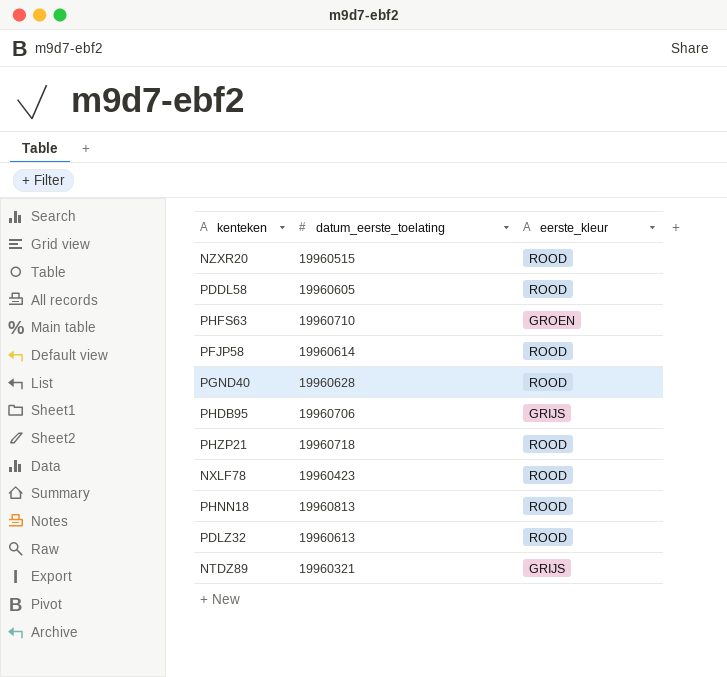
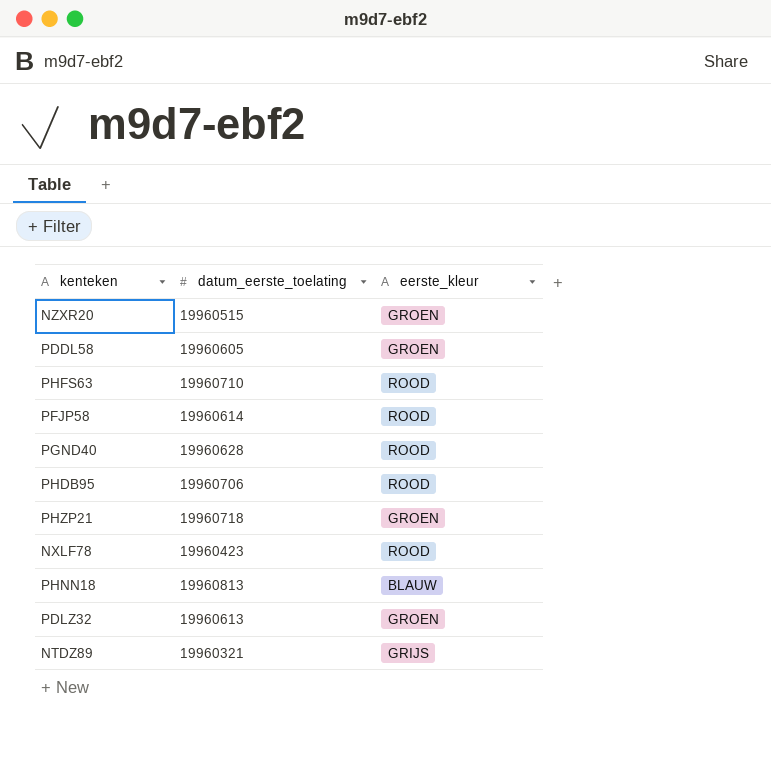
NZXR20 | eerste_kleur: ROOD -> GROEN
PDDL58 | eerste_kleur: ROOD -> GROEN
PHFS63 | eerste_kleur: GROEN -> ROOD
PHDB95 | eerste_kleur: GRIJS -> ROOD
PHZP21 | eerste_kleur: ROOD -> GROEN
PHNN18 | eerste_kleur: ROOD -> BLAUW
PDLZ32 | eerste_kleur: ROOD -> GROEN

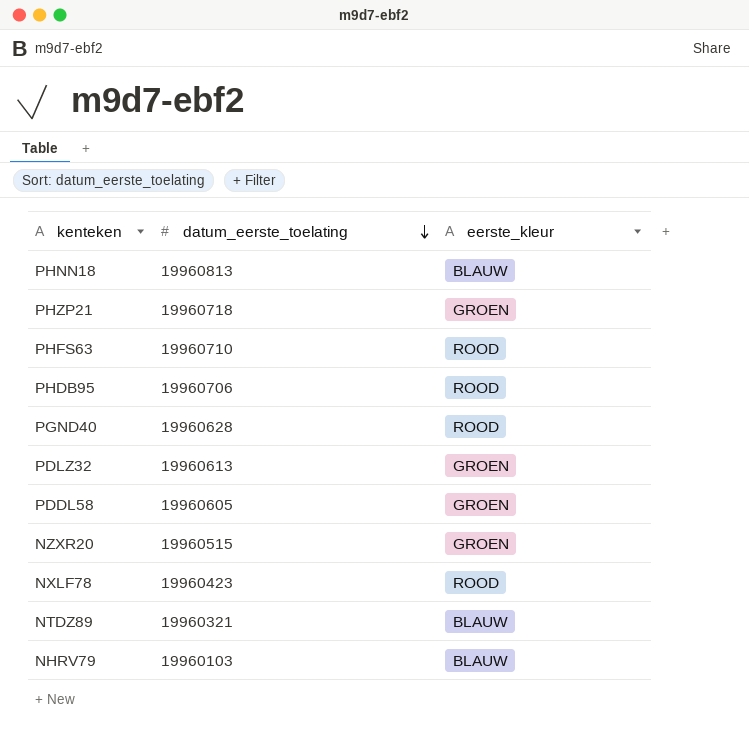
row order: none -> datum_eerste_toelating descending
row PFJP58: 19960614 | ROOD -> none
NTDZ89 | eerste_kleur: GRIJS -> BLAUW
row NHRV79: none -> 19960103 | BLAUW

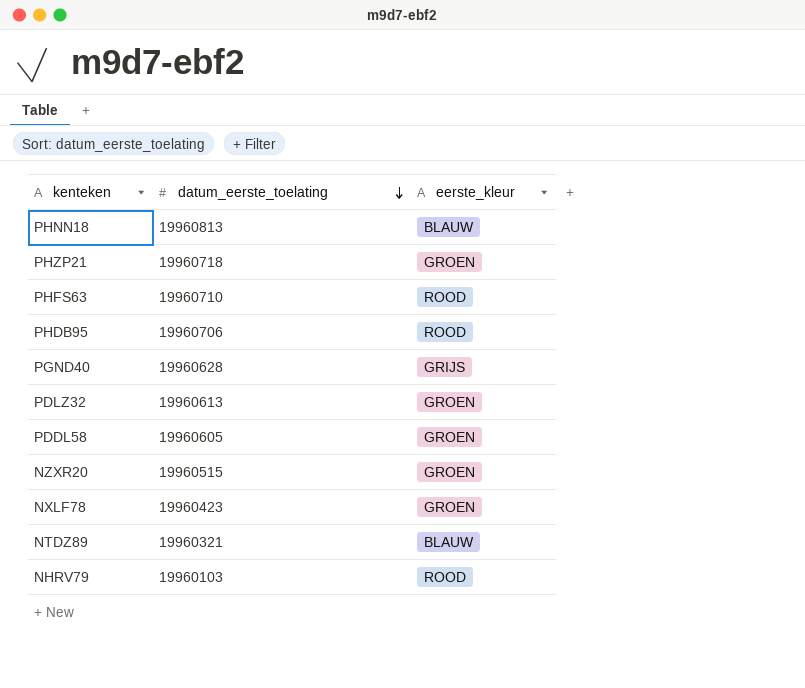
PGND40 | eerste_kleur: ROOD -> GRIJS
NXLF78 | eerste_kleur: ROOD -> GROEN
NHRV79 | eerste_kleur: BLAUW -> ROOD

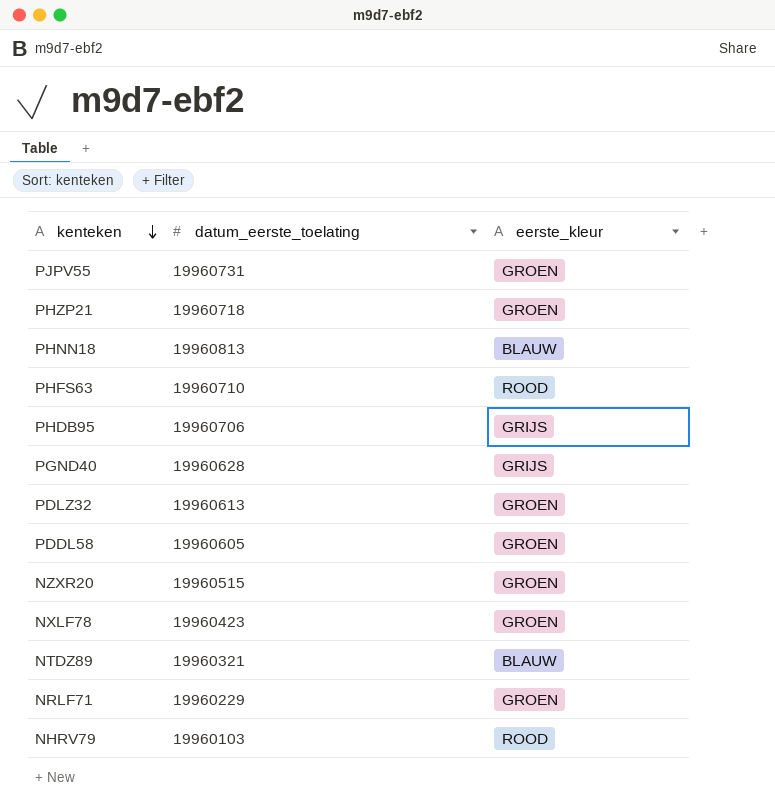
row order: datum_eerste_toelating descending -> kenteken descending
row PJPV55: none -> 19960731 | GROEN
PHDB95 | eerste_kleur: ROOD -> GRIJS
row NRLF71: none -> 19960229 | GROEN

